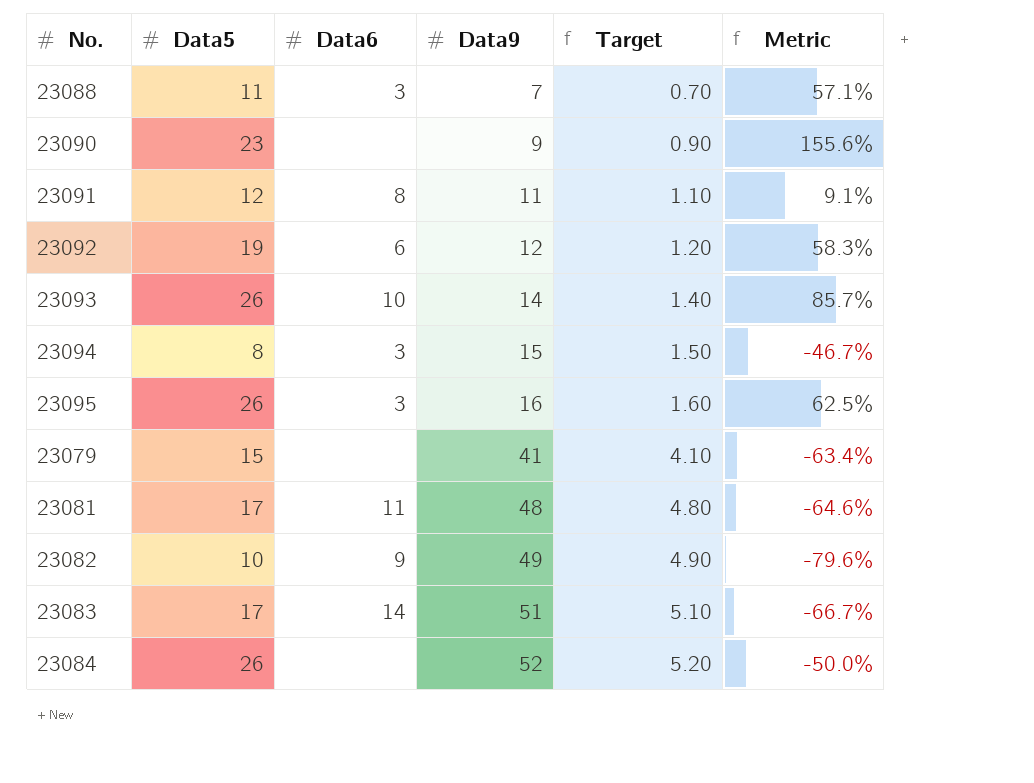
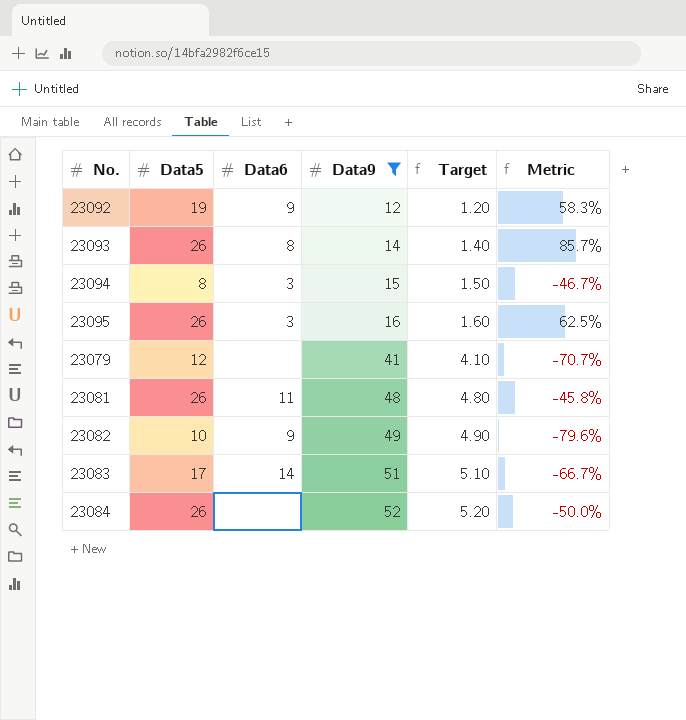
filter: none -> Data9 >= 12
23092 | Data6: 6 -> 9
23093 | Data6: 10 -> 8
23079 | Data5: 15 -> 12
23079 | Metric: -63.4% -> -70.7%
23081 | Data5: 17 -> 26
23081 | Metric: -64.6% -> -45.8%

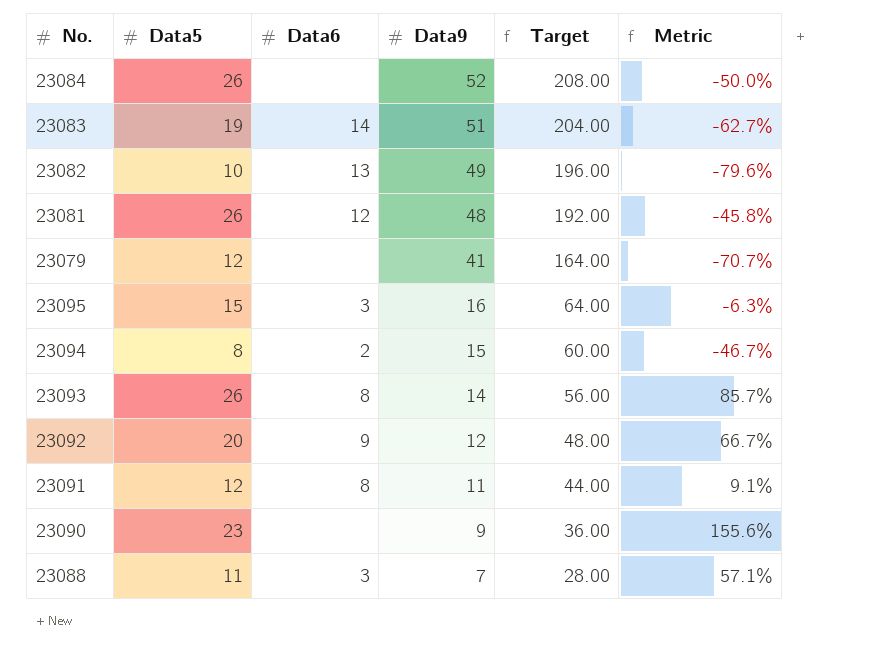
filter: Data9 >= 12 -> none
row order: Data9 ascending -> Data9 descending
column Target | formula: [Data9] * 0.1 -> [Data9] * 4
23083 | Data5: 17 -> 19
23083 | Metric: -66.7% -> -62.7%
23082 | Data6: 9 -> 13
23081 | Data6: 11 -> 12
23095 | Data5: 26 -> 15
23095 | Metric: 62.5% -> -6.3%
23094 | Data6: 3 -> 2
23092 | Data5: 19 -> 20
23092 | Metric: 58.3% -> 66.7%

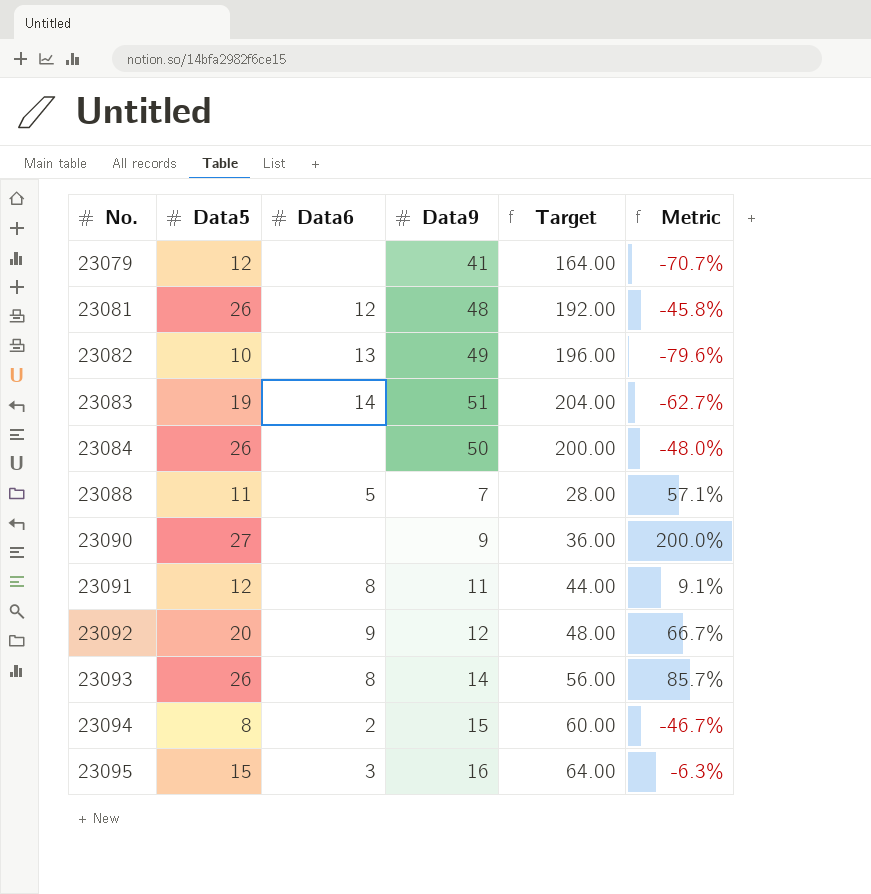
row order: Data9 descending -> No. ascending
23084 | Data9: 52 -> 50
23084 | Target: 208.00 -> 200.00
23084 | Metric: -50.0% -> -48.0%
23088 | Data6: 3 -> 5
23090 | Data5: 23 -> 27
23090 | Metric: 155.6% -> 200.0%

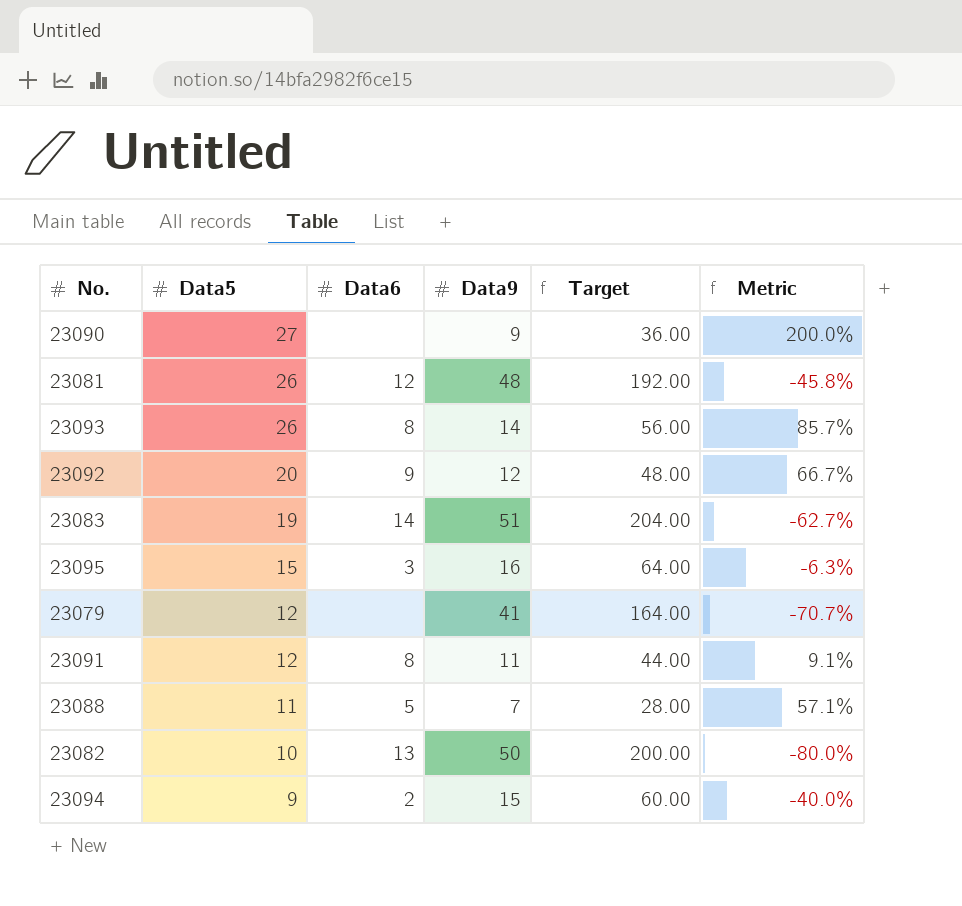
row order: No. ascending -> Data5 descending
row 23084: 26 | none | 50 | 200.00 | -48.0% -> none
23082 | Data9: 49 -> 50
23082 | Target: 196.00 -> 200.00
23082 | Metric: -79.6% -> -80.0%
23094 | Data5: 8 -> 9
23094 | Metric: -46.7% -> -40.0%

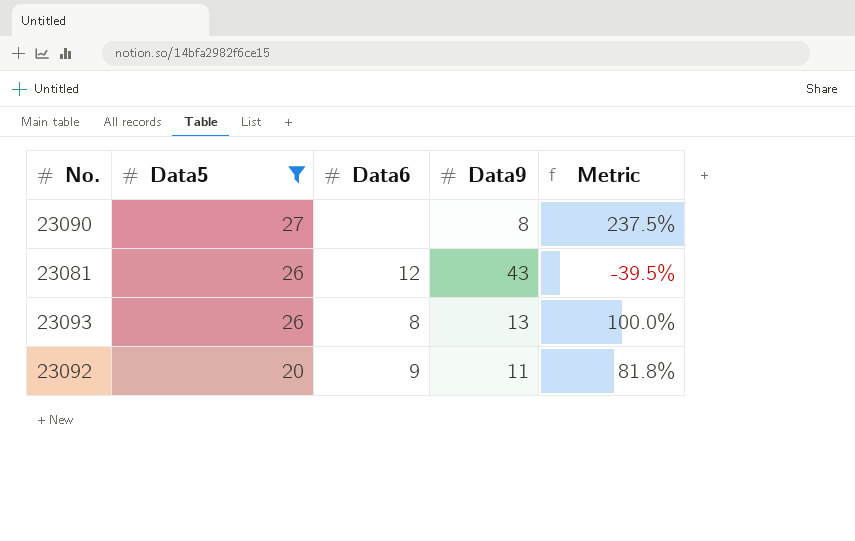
filter: none -> Data5 >= 20
column Target | formula: [Data9] * 4 -> none
23090 | Data9: 9 -> 8
23090 | Metric: 200.0% -> 237.5%
23081 | Data9: 48 -> 43
23081 | Metric: -45.8% -> -39.5%
23093 | Data9: 14 -> 13
23093 | Metric: 85.7% -> 100.0%
23092 | Data9: 12 -> 11
23092 | Metric: 66.7% -> 81.8%

